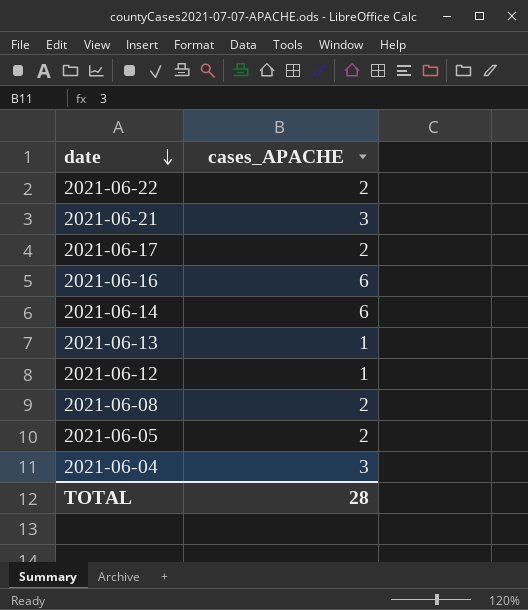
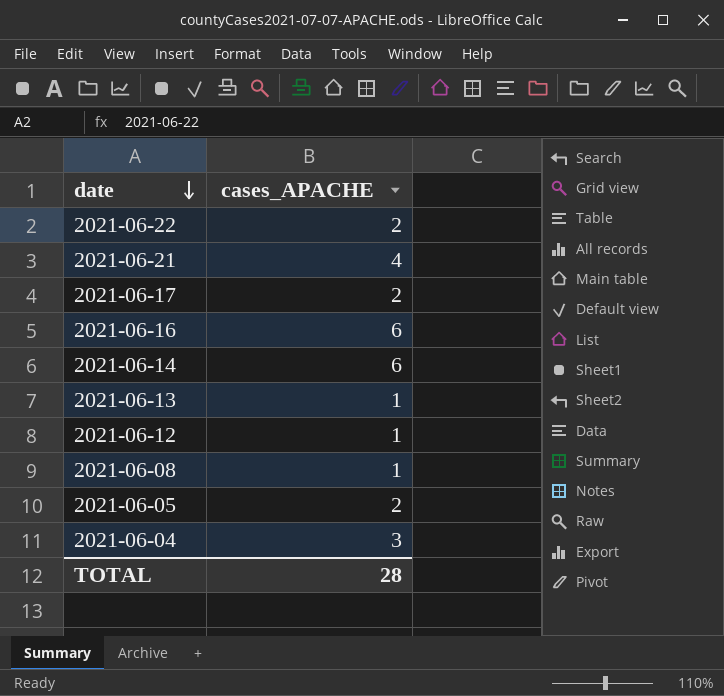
2021-06-21 | cases_APACHE: 3 -> 4
2021-06-08 | cases_APACHE: 2 -> 1

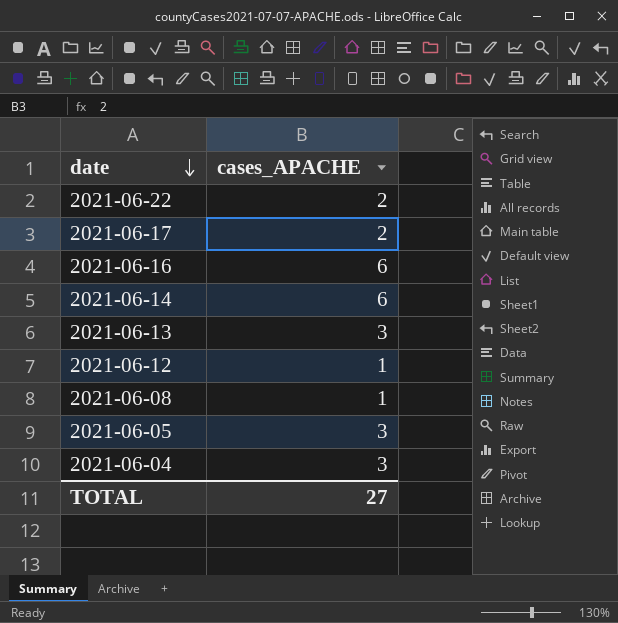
row 2021-06-21: 4 -> none
2021-06-13 | cases_APACHE: 1 -> 3
2021-06-05 | cases_APACHE: 2 -> 3
TOTAL | cases_APACHE: 28 -> 27

